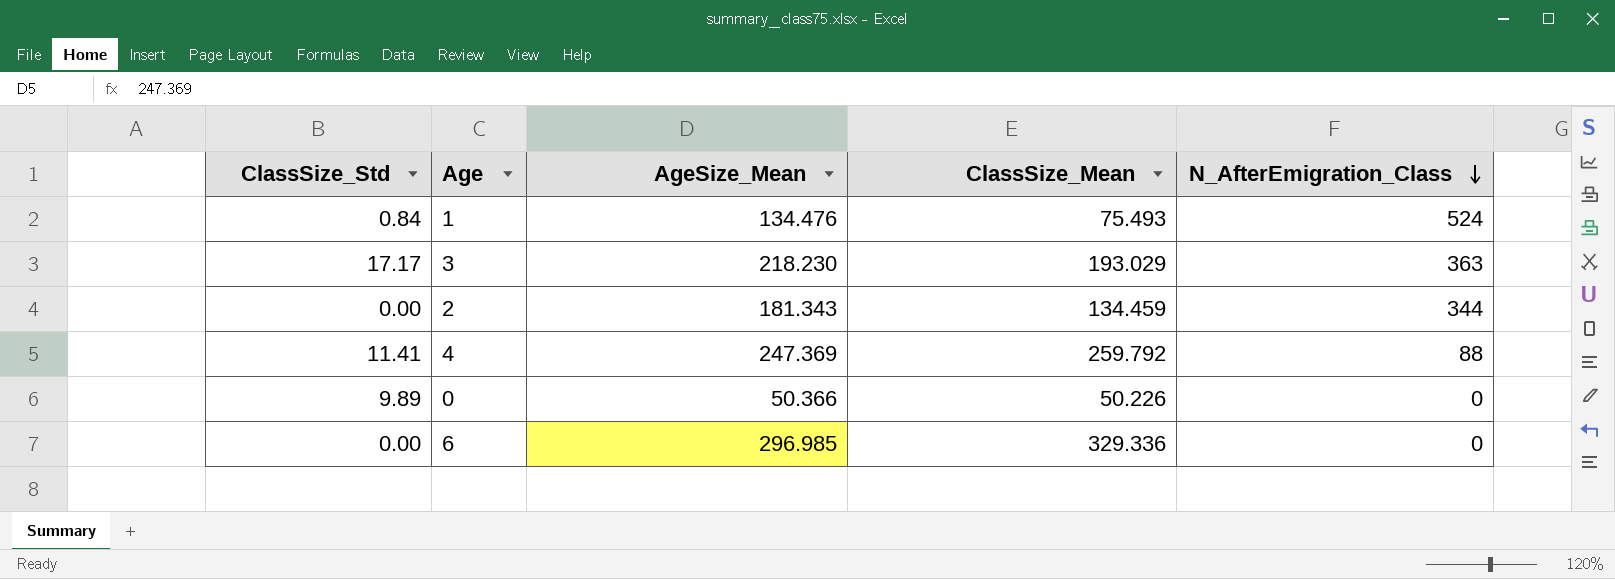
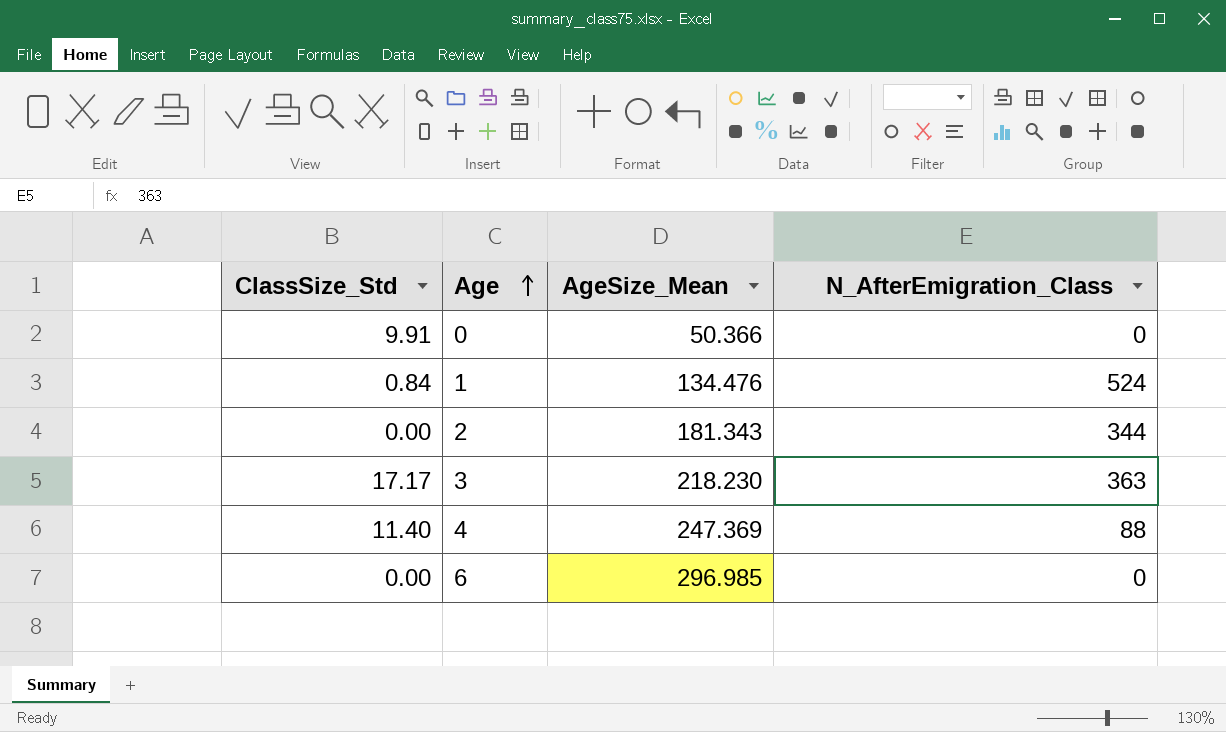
row order: N_AfterEmigration_Class descending -> Age ascending
column ClassSize_Mean | position: 4 -> none
0 | ClassSize_Std: 9.89 -> 9.91
4 | ClassSize_Std: 11.41 -> 11.40

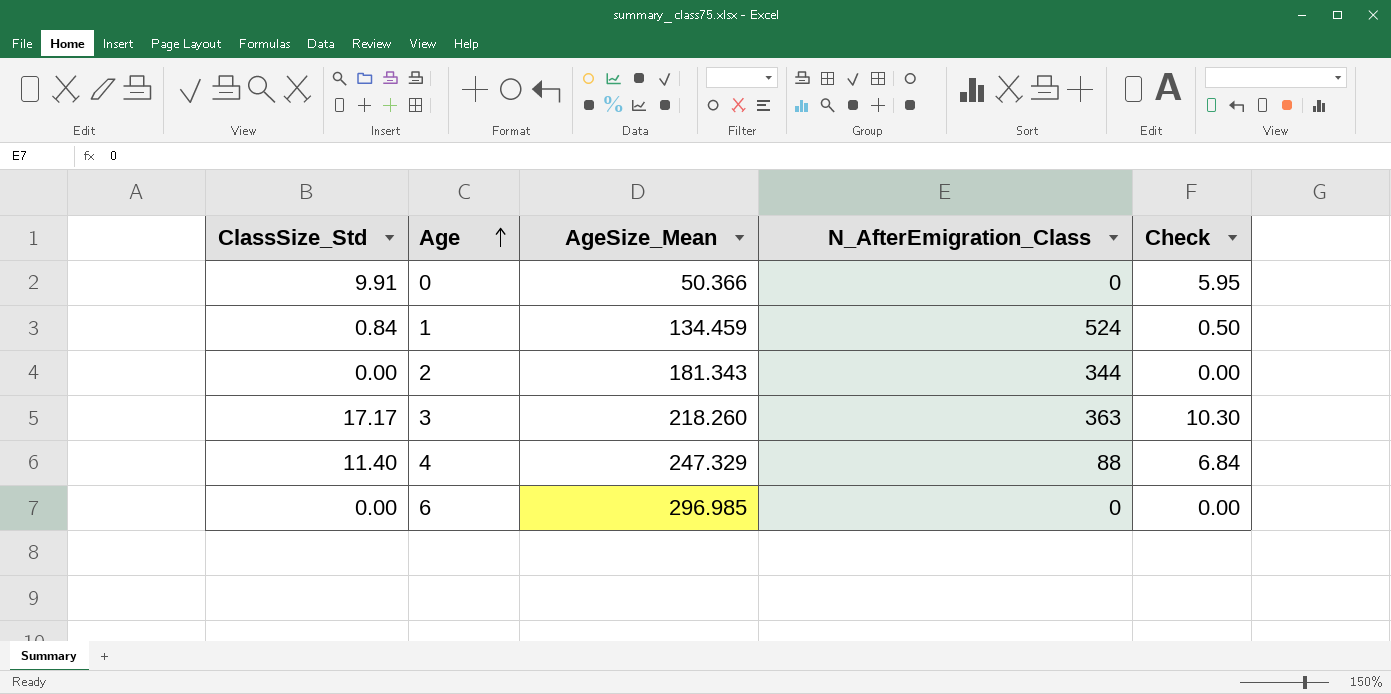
column Check | formula: none -> [ClassSize_Std] * 0.6
1 | AgeSize_Mean: 134.476 -> 134.459
3 | AgeSize_Mean: 218.230 -> 218.260
4 | AgeSize_Mean: 247.369 -> 247.329

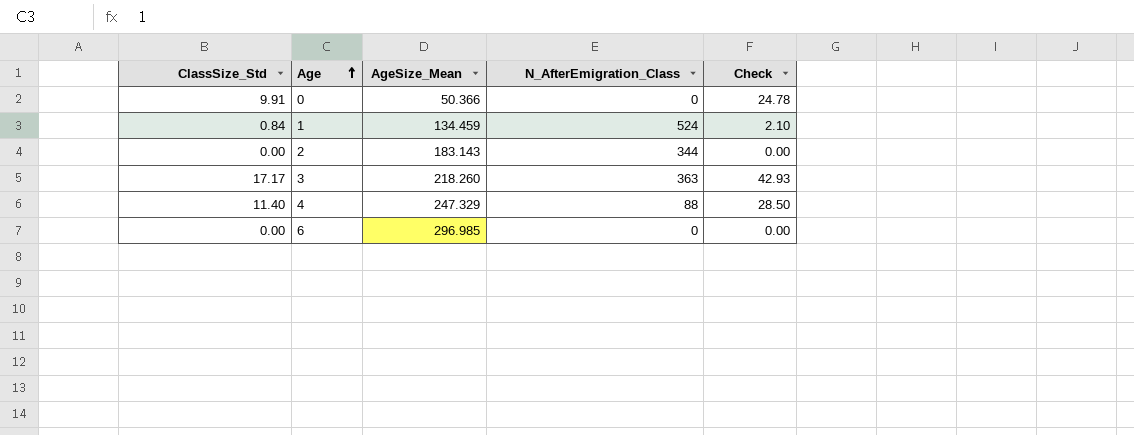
column Check | formula: [ClassSize_Std] * 0.6 -> [ClassSize_Std] * 2.5
2 | AgeSize_Mean: 181.343 -> 183.143

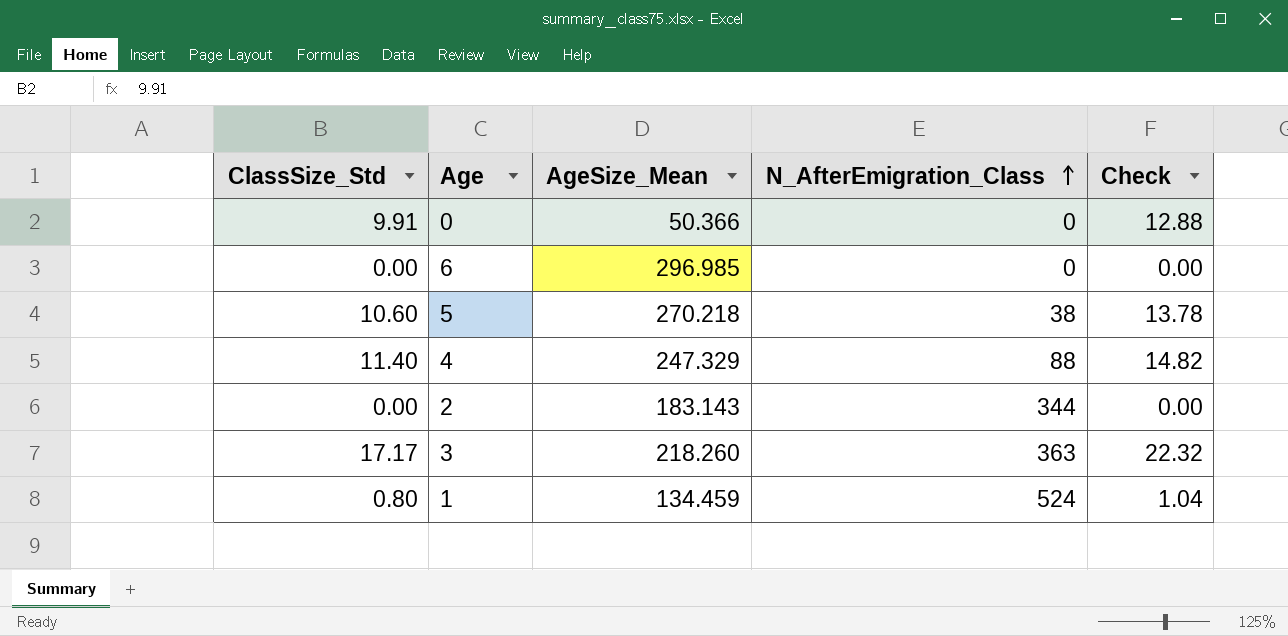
row order: Age ascending -> N_AfterEmigration_Class ascending
column Check | formula: [ClassSize_Std] * 2.5 -> [ClassSize_Std] * 1.3
row 5: none -> 10.60 | 270.218 | 38 | 13.78
1 | ClassSize_Std: 0.84 -> 0.80

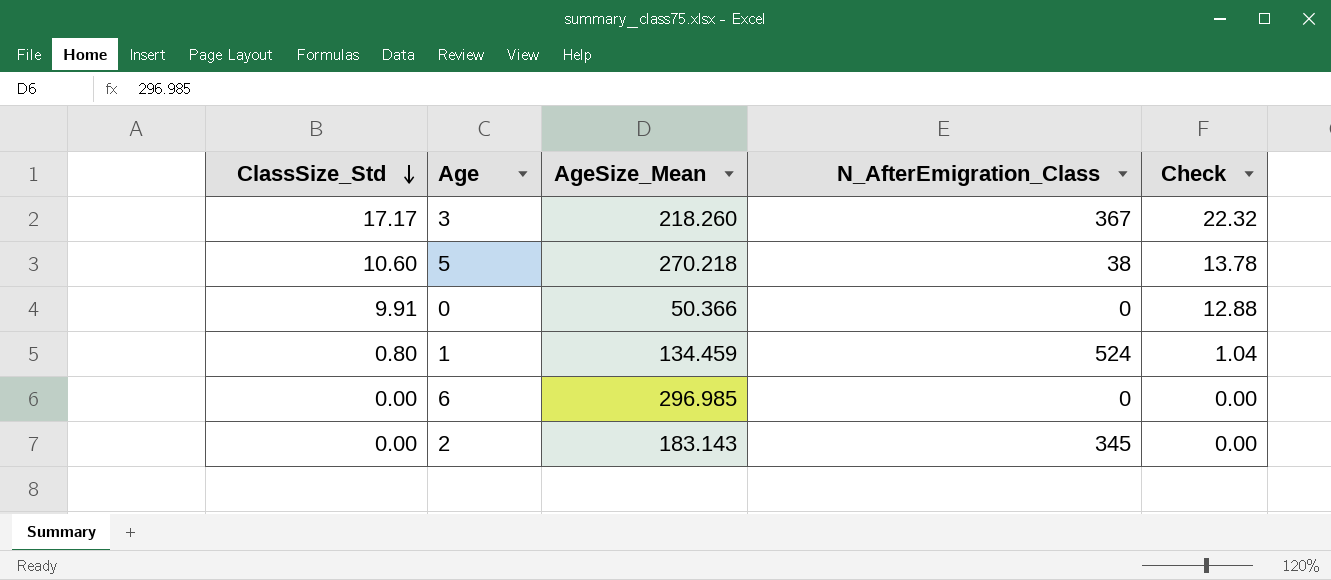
row order: N_AfterEmigration_Class ascending -> ClassSize_Std descending
row 4: 11.40 | 247.329 | 88 | 14.82 -> none
3 | N_AfterEmigration_Class: 363 -> 367
2 | N_AfterEmigration_Class: 344 -> 345

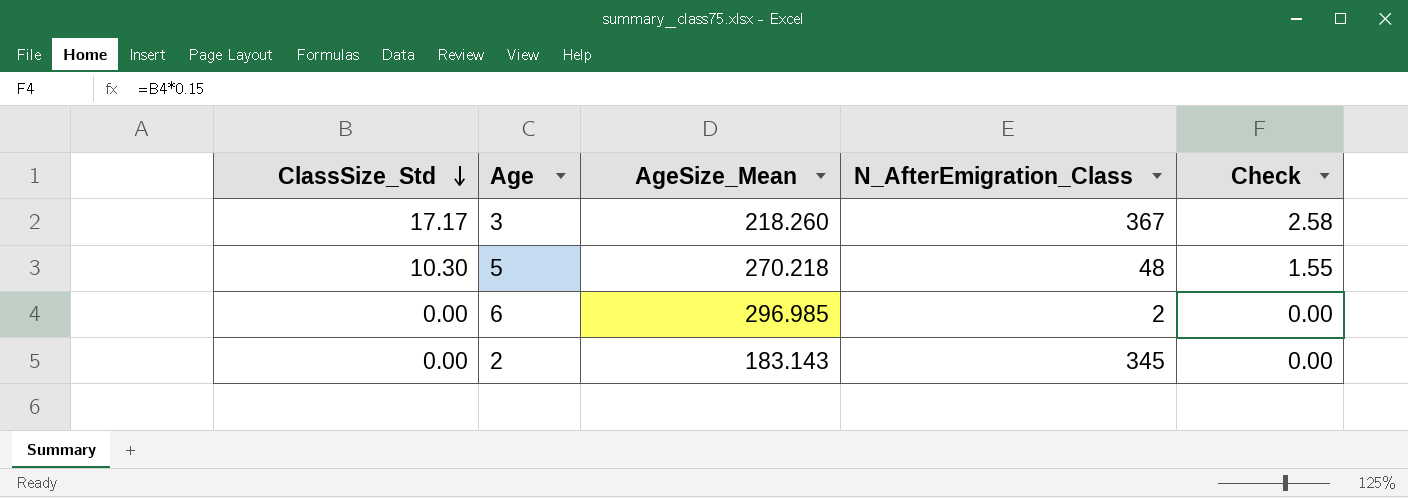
column Check | formula: [ClassSize_Std] * 1.3 -> [ClassSize_Std] * 0.15
row 0: 9.91 | 50.366 | 0 | 12.88 -> none
row 1: 0.80 | 134.459 | 524 | 1.04 -> none
5 | ClassSize_Std: 10.60 -> 10.30
5 | N_AfterEmigration_Class: 38 -> 48
6 | N_AfterEmigration_Class: 0 -> 2

